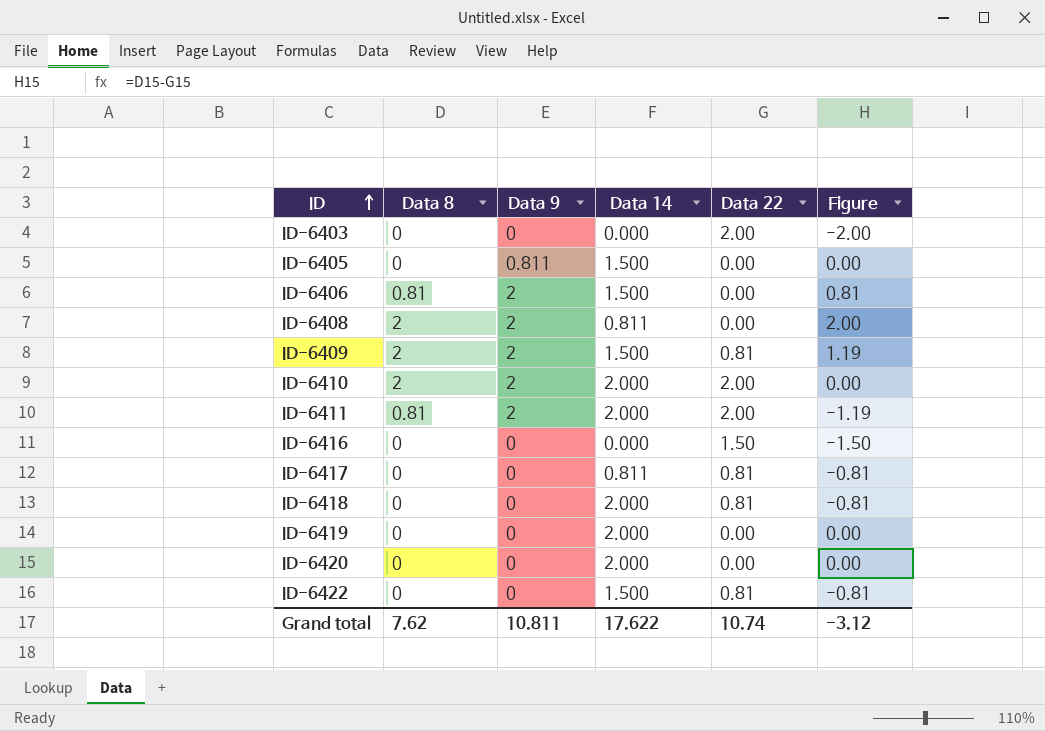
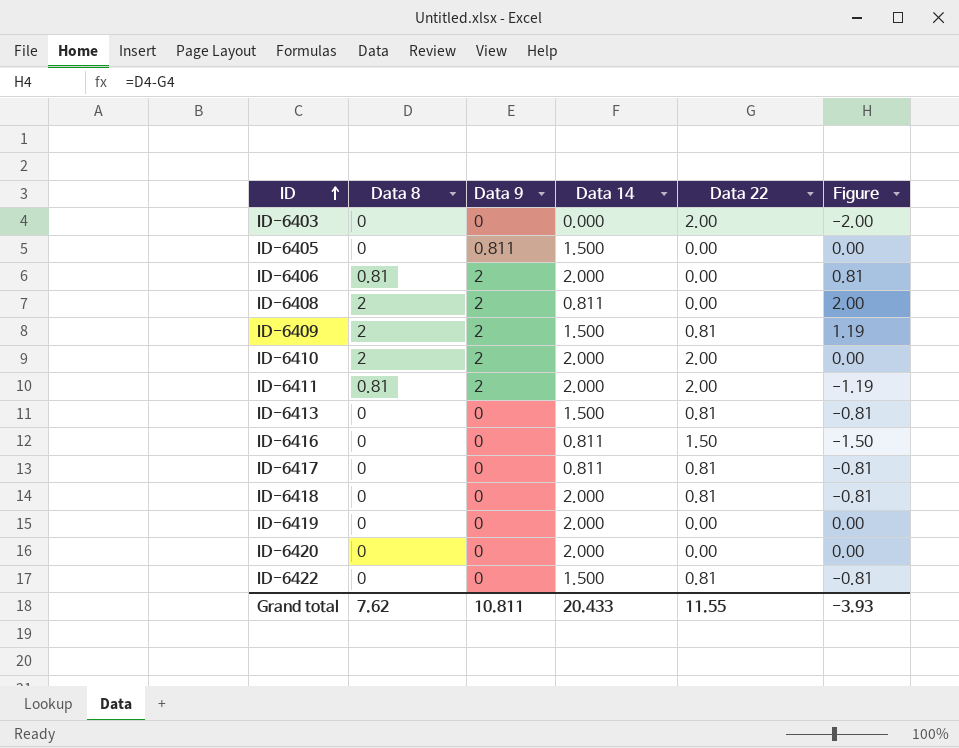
ID-6406 | Data 14: 1.500 -> 2.000
row ID-6413: none -> 0 | 0 | 1.500 | 0.81 | -0.81
ID-6416 | Data 14: 0.000 -> 0.811
Grand total | Data 14: 17.622 -> 20.433
Grand total | Data 22: 10.74 -> 11.55
Grand total | Figure: -3.12 -> -3.93

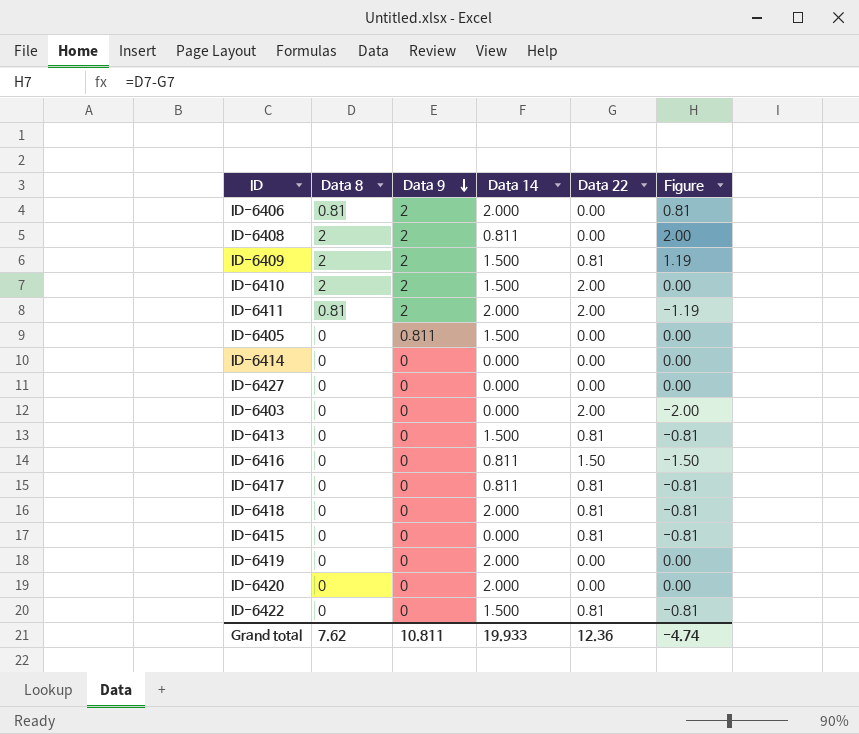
row order: ID ascending -> Data 9 descending
ID-6410 | Data 14: 2.000 -> 1.500
row ID-6414: none -> 0 | 0 | 0.000 | 0.00 | 0.00
row ID-6427: none -> 0 | 0 | 0.000 | 0.00 | 0.00
row ID-6415: none -> 0 | 0 | 0.000 | 0.81 | -0.81
Grand total | Data 14: 20.433 -> 19.933
Grand total | Data 22: 11.55 -> 12.36
Grand total | Figure: -3.93 -> -4.74

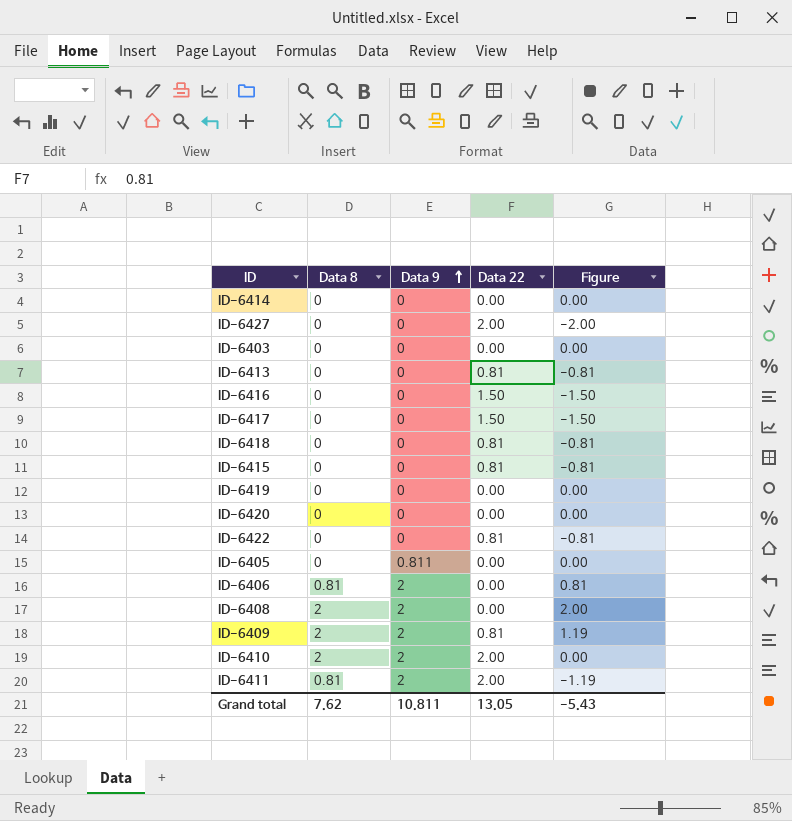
row order: Data 9 descending -> Data 9 ascending
column Data 14 | position: 4 -> none
ID-6427 | Data 22: 0.00 -> 2.00
ID-6427 | Figure: 0.00 -> -2.00
ID-6403 | Data 22: 2.00 -> 0.00
ID-6403 | Figure: -2.00 -> 0.00
ID-6417 | Data 22: 0.81 -> 1.50
ID-6417 | Figure: -0.81 -> -1.50
Grand total | Data 22: 12.36 -> 13.05
Grand total | Figure: -4.74 -> -5.43

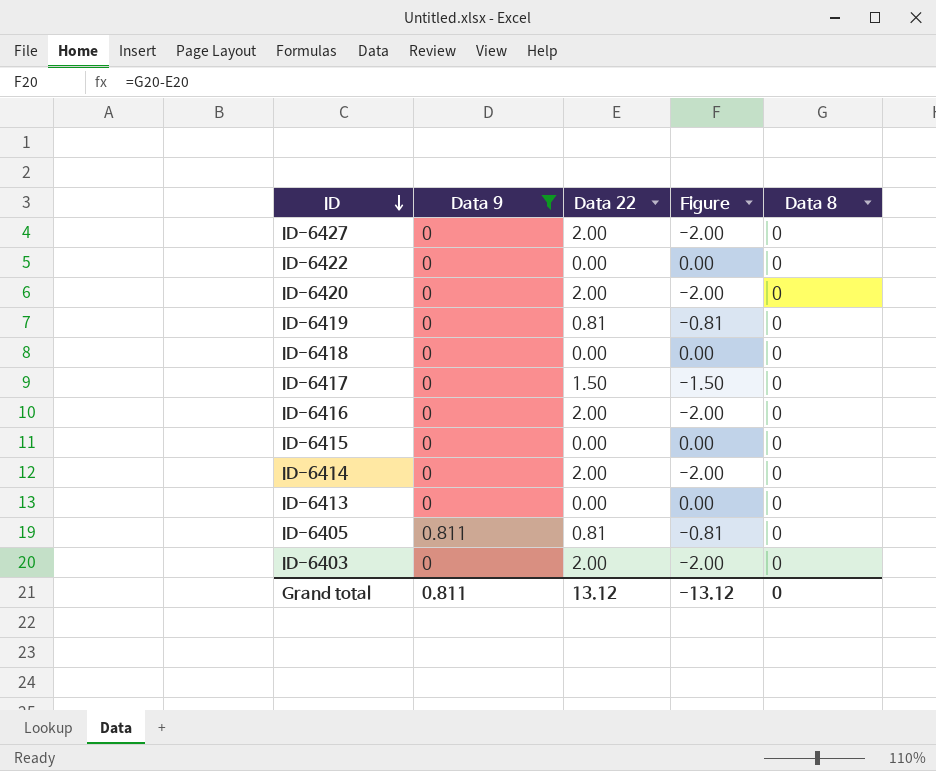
filter: none -> Data 9 != 2
row order: Data 9 ascending -> ID descending
column Data 8 | position: 2 -> 5
ID-6422 | Data 22: 0.81 -> 0.00
ID-6422 | Figure: -0.81 -> 0.00
ID-6420 | Data 22: 0.00 -> 2.00
ID-6420 | Figure: 0.00 -> -2.00
ID-6419 | Data 22: 0.00 -> 0.81
ID-6419 | Figure: 0.00 -> -0.81
ID-6418 | Data 22: 0.81 -> 0.00
ID-6418 | Figure: -0.81 -> 0.00
ID-6416 | Data 22: 1.50 -> 2.00
ID-6416 | Figure: -1.50 -> -2.00
ID-6415 | Data 22: 0.81 -> 0.00
ID-6415 | Figure: -0.81 -> 0.00
ID-6414 | Data 22: 0.00 -> 2.00
ID-6414 | Figure: 0.00 -> -2.00
ID-6413 | Data 22: 0.81 -> 0.00
ID-6413 | Figure: -0.81 -> 0.00
ID-6405 | Data 22: 0.00 -> 0.81
ID-6405 | Figure: 0.00 -> -0.81
ID-6403 | Data 22: 0.00 -> 2.00
ID-6403 | Figure: 0.00 -> -2.00
Grand total | Data 9: 10.811 -> 0.811
Grand total | Data 22: 13.05 -> 13.12
Grand total | Figure: -5.43 -> -13.12
Grand total | Data 8: 7.62 -> 0

